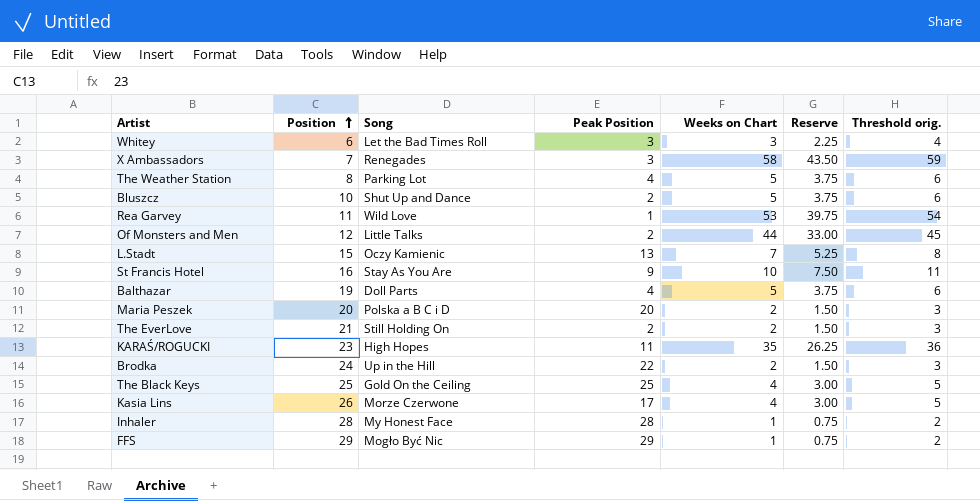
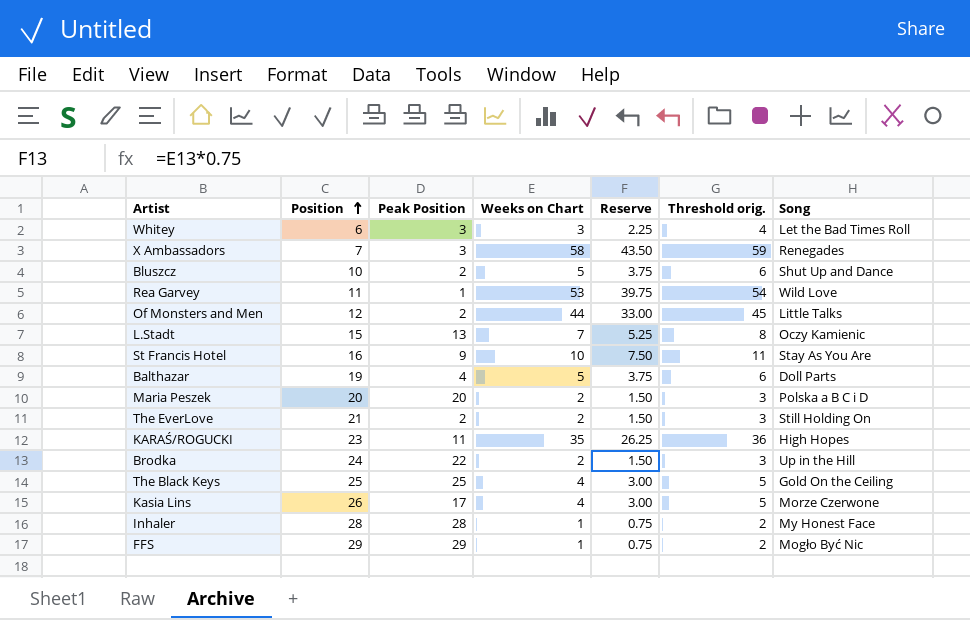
column Song | position: 3 -> 7
row The Weather Station: 8 | Parking Lot | 4 | 5 | 3.75 | 6 -> none

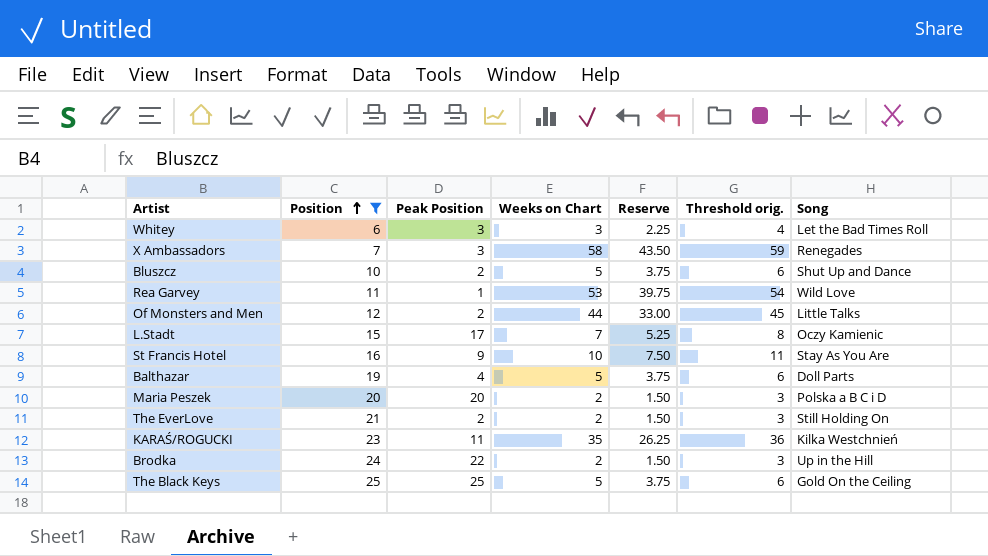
filter: none -> Position <= 25
L.Stadt | Peak Position: 13 -> 17
KARAŚ/ROGUCKI | Song: High Hopes -> Kilka Westchnień
The Black Keys | Weeks on Chart: 4 -> 5
The Black Keys | Reserve: 3.00 -> 3.75
The Black Keys | Threshold orig.: 5 -> 6

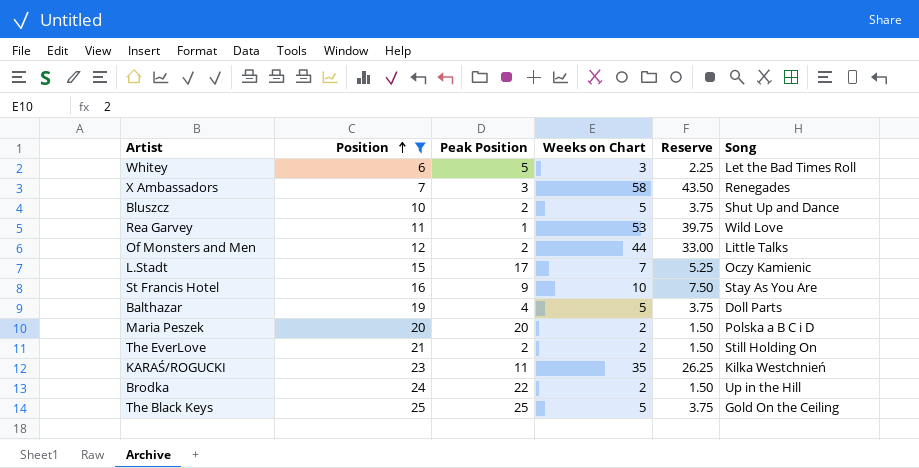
column Threshold orig. | formula: [Weeks on Chart] + 1 -> none
Whitey | Peak Position: 3 -> 5

